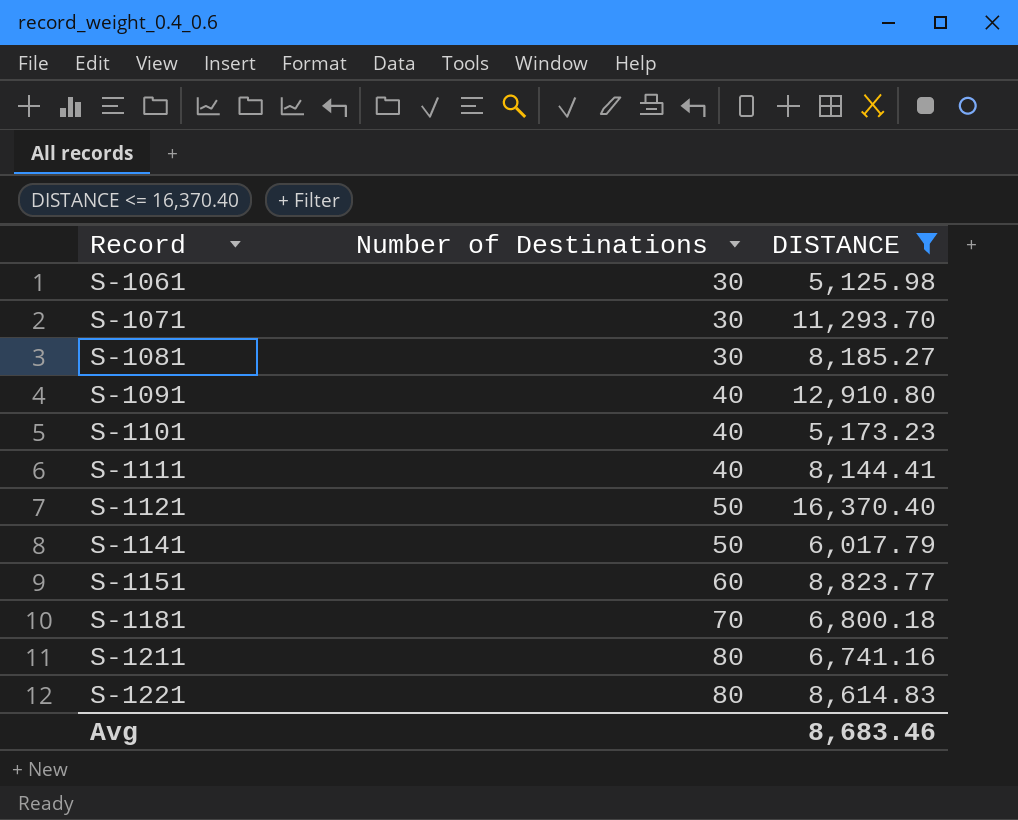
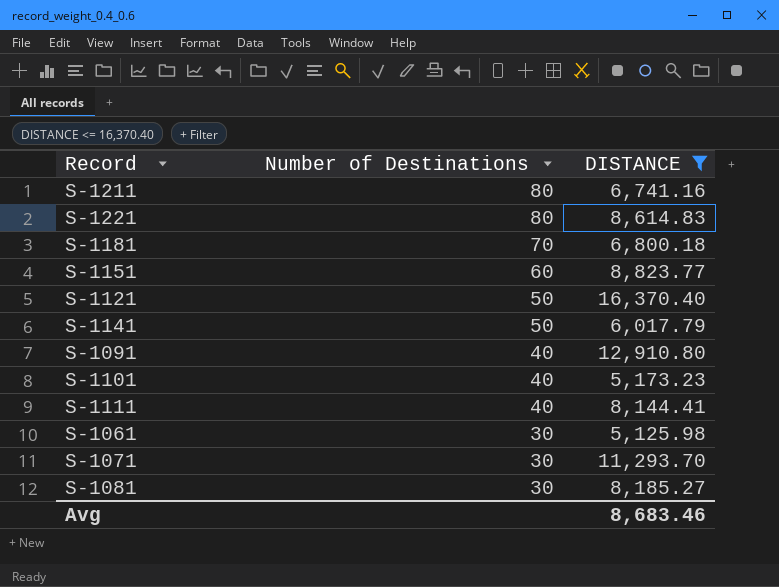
row order: Record ascending -> Number of Destinations descending

